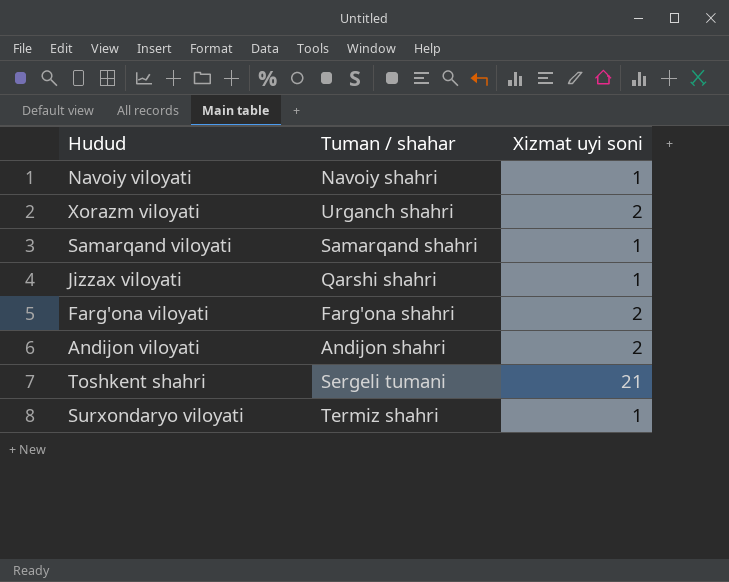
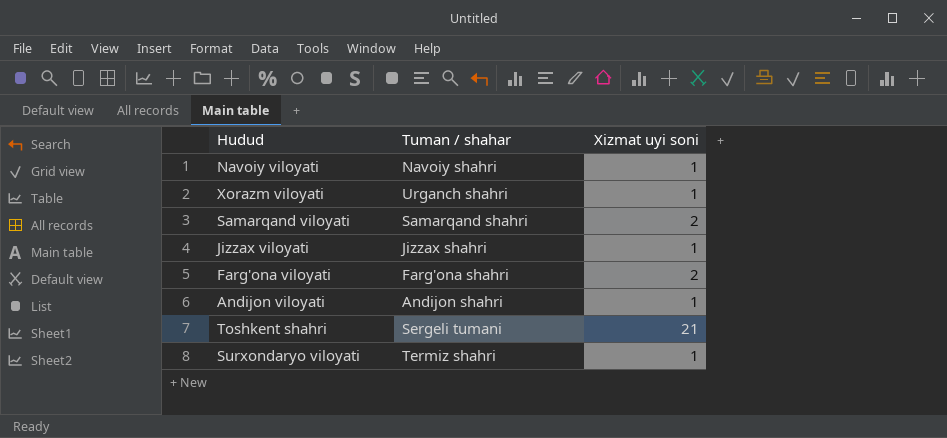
Xorazm viloyati | Xizmat uyi soni: 2 -> 1
Samarqand viloyati | Xizmat uyi soni: 1 -> 2
Jizzax viloyati | Tuman / shahar: Qarshi shahri -> Jizzax shahri
Andijon viloyati | Xizmat uyi soni: 2 -> 1

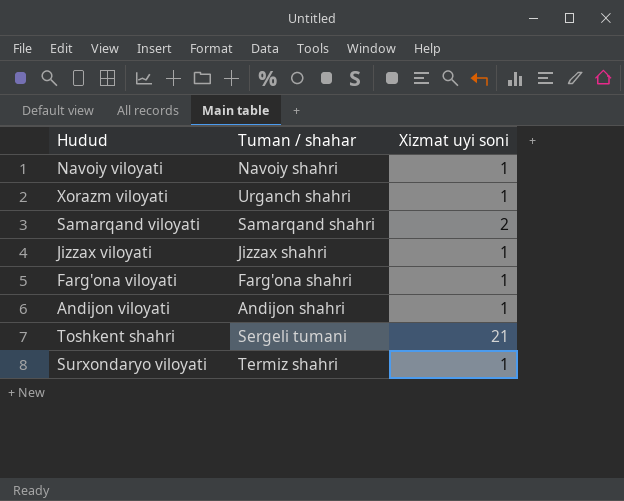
Farg'ona viloyati | Xizmat uyi soni: 2 -> 1

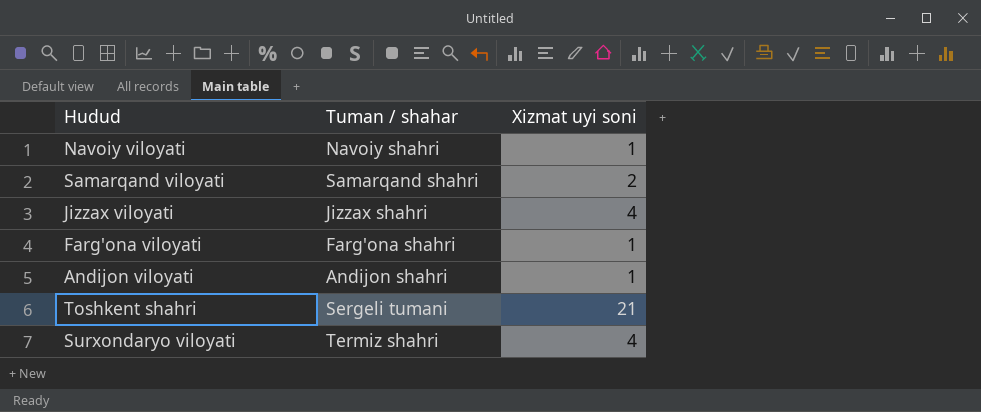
row Xorazm viloyati: Urganch shahri | 1 -> none
Jizzax viloyati | Xizmat uyi soni: 1 -> 4
Surxondaryo viloyati | Xizmat uyi soni: 1 -> 4

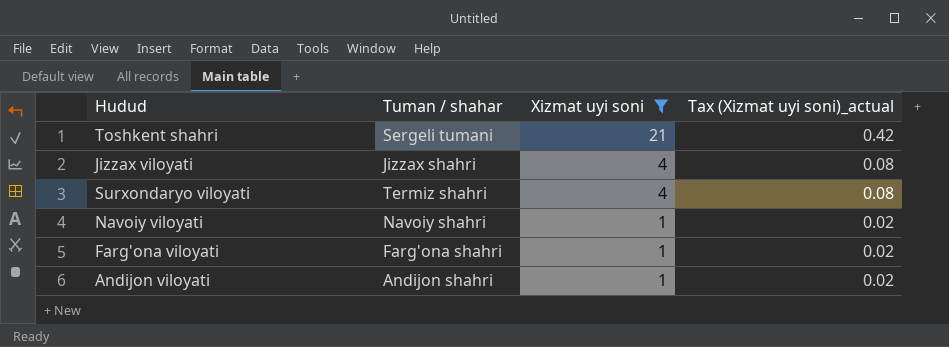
filter: none -> Xizmat uyi soni != 2
row order: none -> Xizmat uyi soni descending
column Tax (Xizmat uyi soni)_actual | formula: none -> [Xizmat uyi soni] * 0.02

